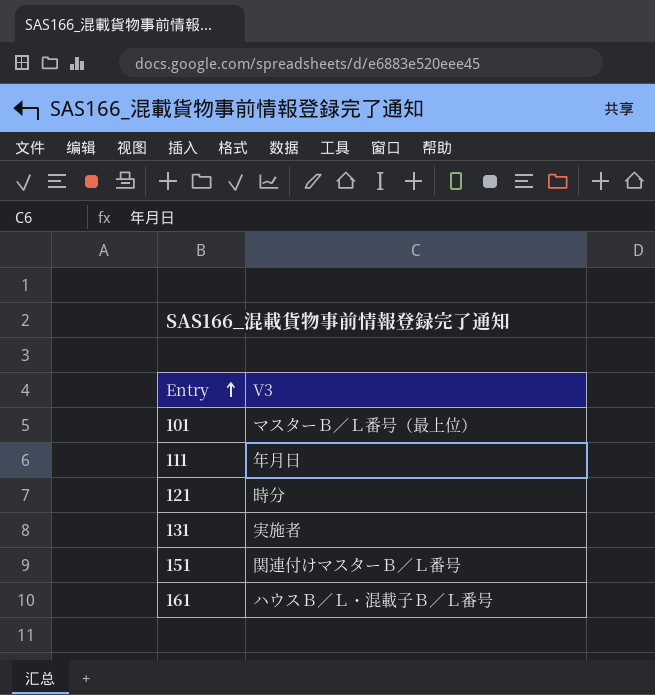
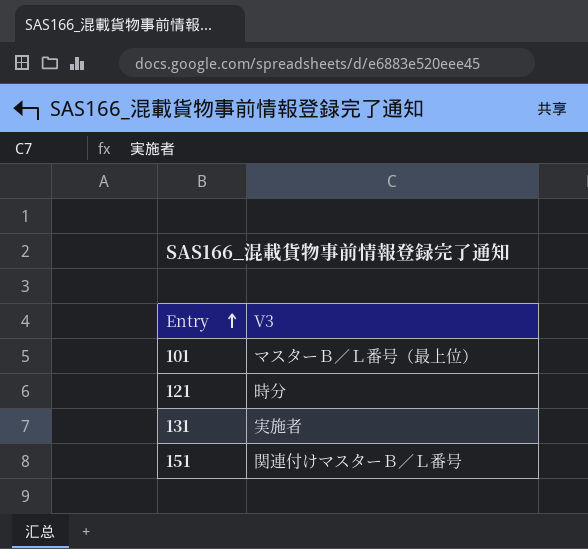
row 111: 年月日 -> none
row 161: ハウスＢ／Ｌ・混載子Ｂ／Ｌ番号 -> none

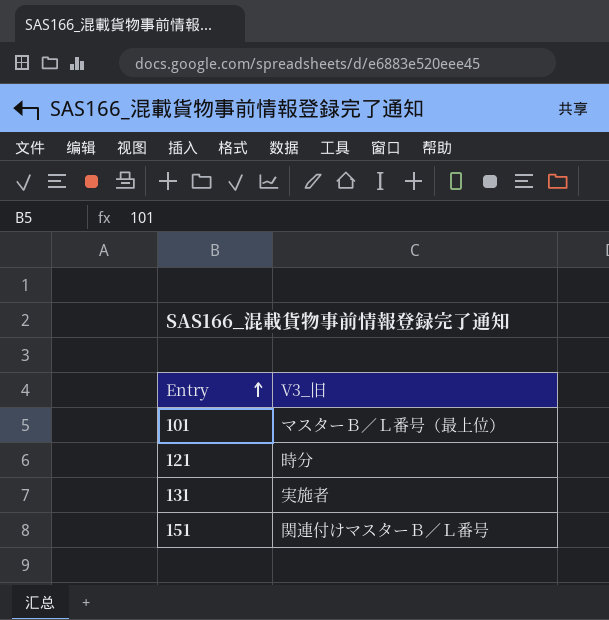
column name: V3 -> V3_旧

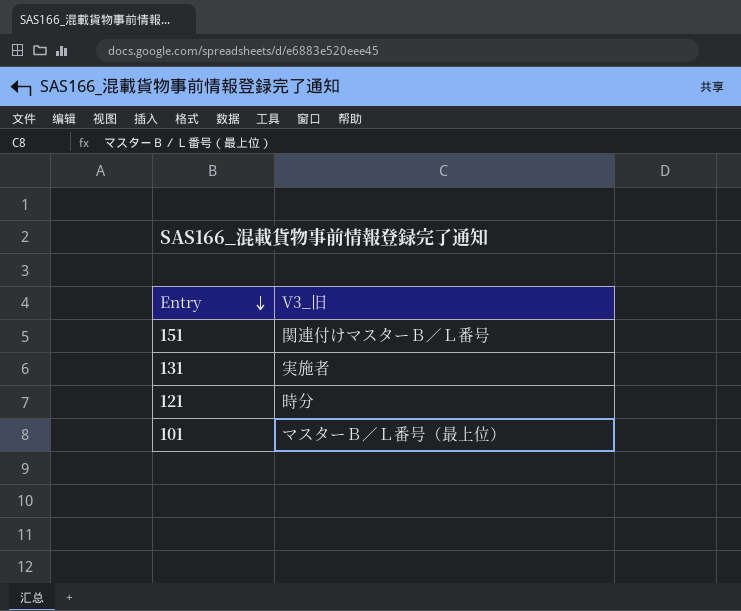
row order: Entry ascending -> Entry descending

